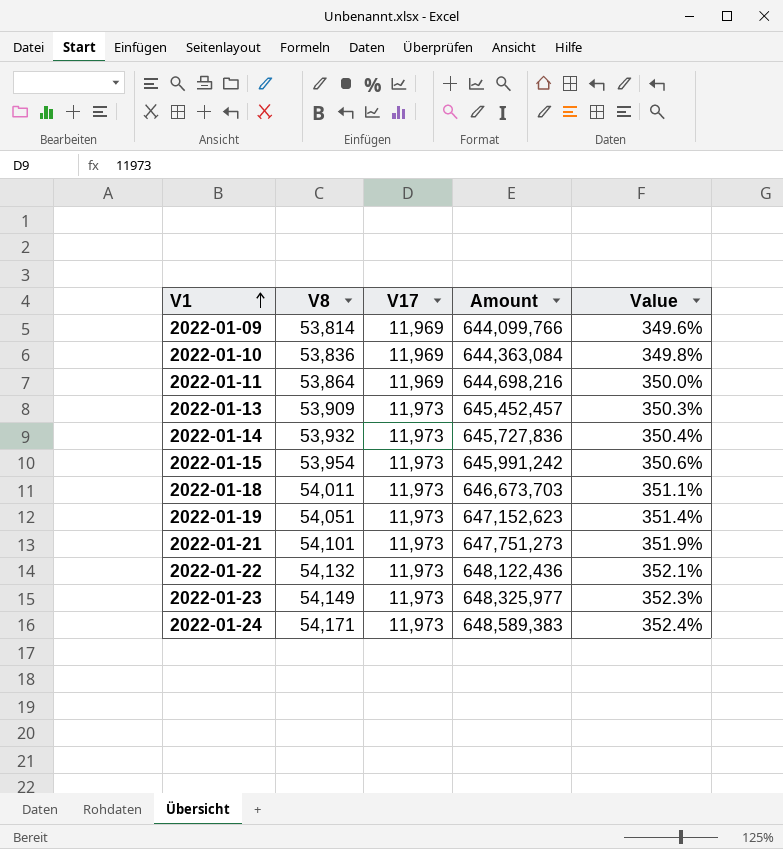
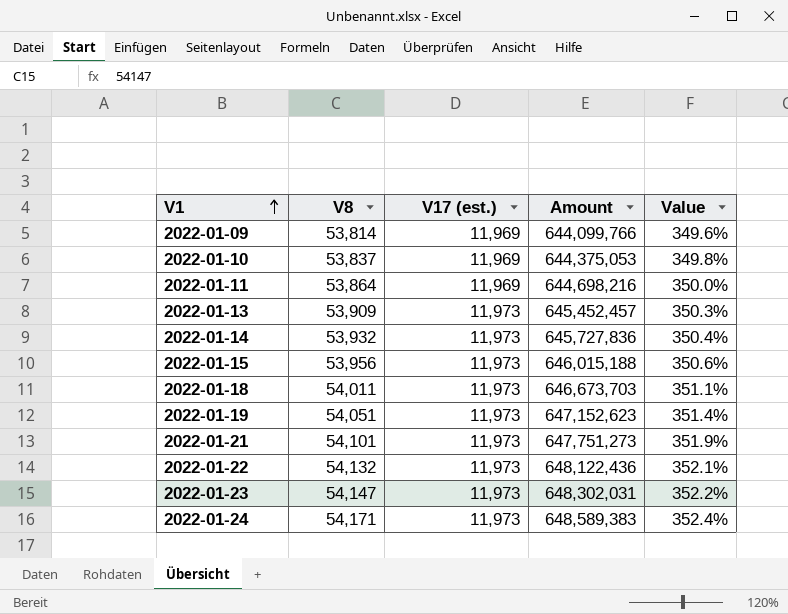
column name: V17 -> V17 (est.)
2022-01-10 | V8: 53,836 -> 53,837
2022-01-10 | Amount: 644,363,084 -> 644,375,053
2022-01-15 | V8: 53,954 -> 53,956
2022-01-15 | Amount: 645,991,242 -> 646,015,188
2022-01-23 | V8: 54,149 -> 54,147
2022-01-23 | Amount: 648,325,977 -> 648,302,031
2022-01-23 | Value: 352.3% -> 352.2%

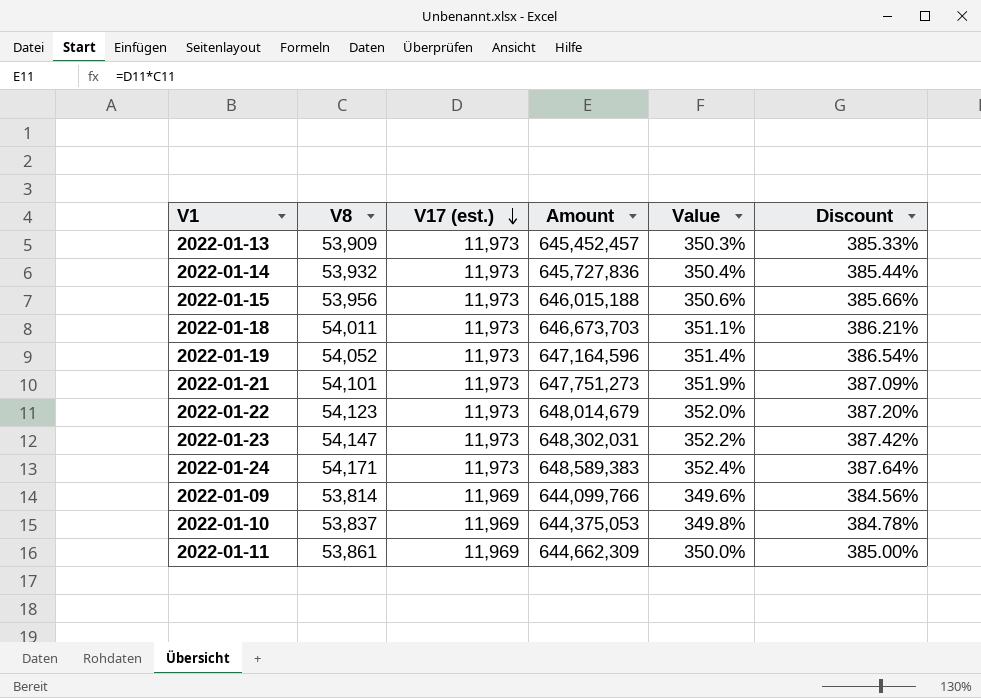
row order: V1 ascending -> V17 (est.) descending
column Discount | formula: none -> [Value] * 1.1
2022-01-19 | V8: 54,051 -> 54,052
2022-01-19 | Amount: 647,152,623 -> 647,164,596
2022-01-22 | V8: 54,132 -> 54,123
2022-01-22 | Amount: 648,122,436 -> 648,014,679
2022-01-22 | Value: 352.1% -> 352.0%
2022-01-11 | V8: 53,864 -> 53,861
2022-01-11 | Amount: 644,698,216 -> 644,662,309

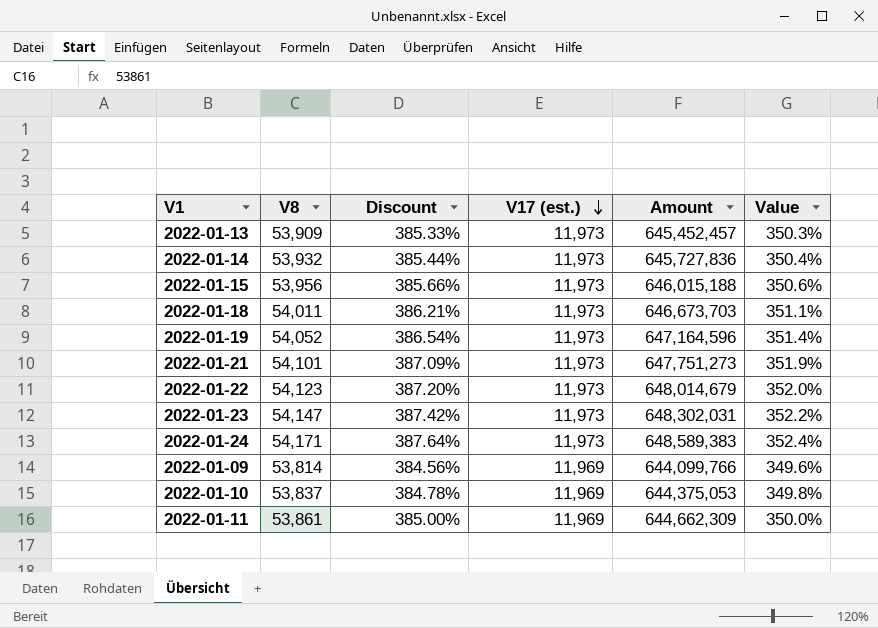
column Discount | position: 6 -> 3

